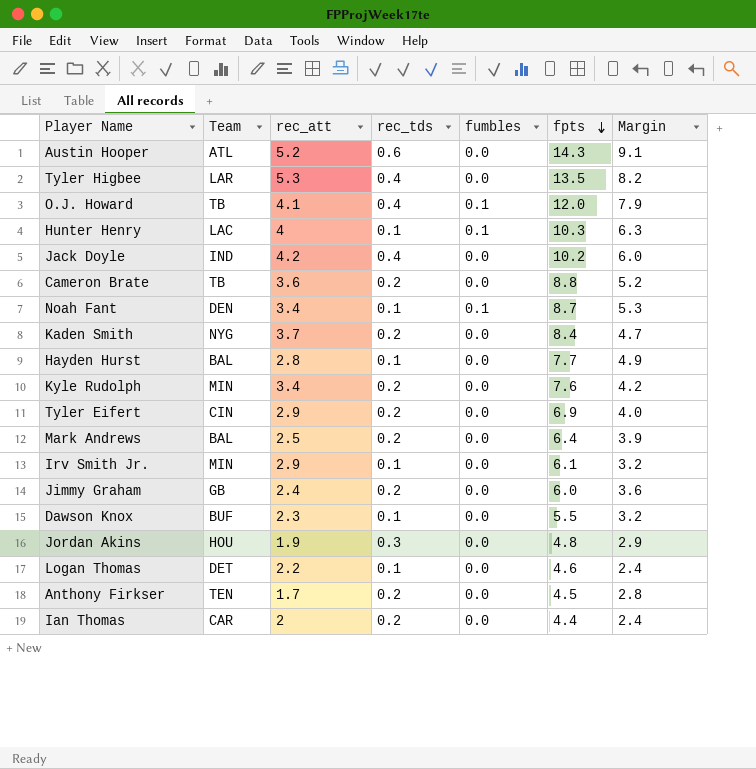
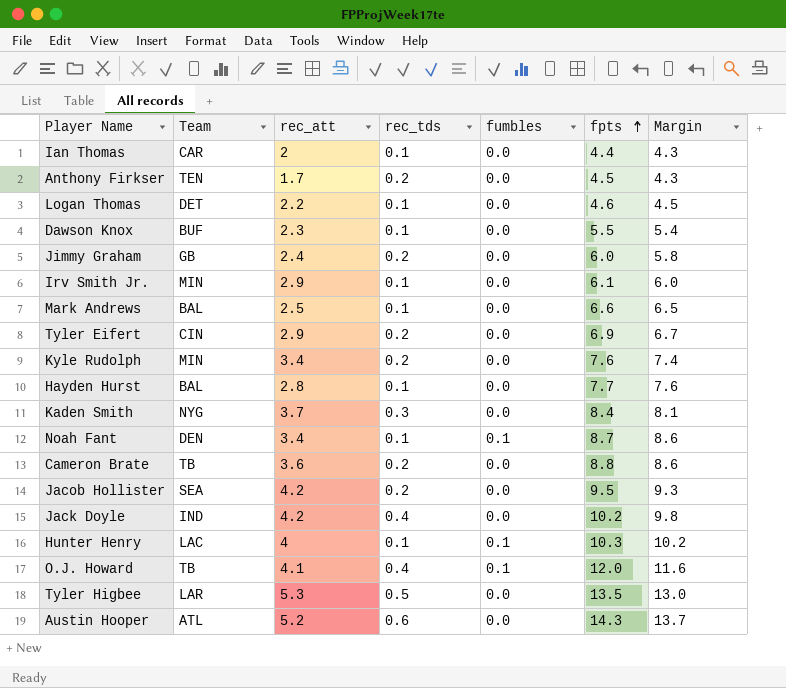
row order: fpts descending -> fpts ascending
column Margin | formula: [fpts] - [rec_att] -> [fpts] - [rec_tds]
row Jordan Akins: HOU | 1.9 | 0.3 | 0.0 | 4.8 | 2.9 -> none
Ian Thomas | rec_tds: 0.2 -> 0.1
Mark Andrews | rec_tds: 0.2 -> 0.1
Mark Andrews | fpts: 6.4 -> 6.6
Kaden Smith | rec_tds: 0.2 -> 0.3
row Jacob Hollister: none -> SEA | 4.2 | 0.2 | 0.0 | 9.5 | 9.3
Tyler Higbee | rec_tds: 0.4 -> 0.5

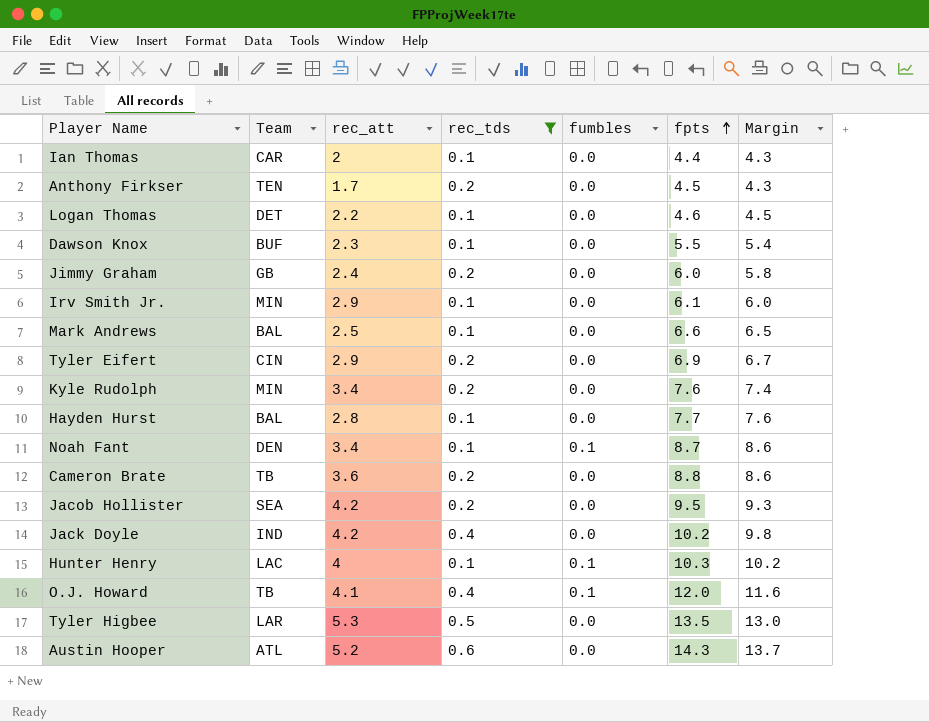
filter: none -> rec_tds != 0.3

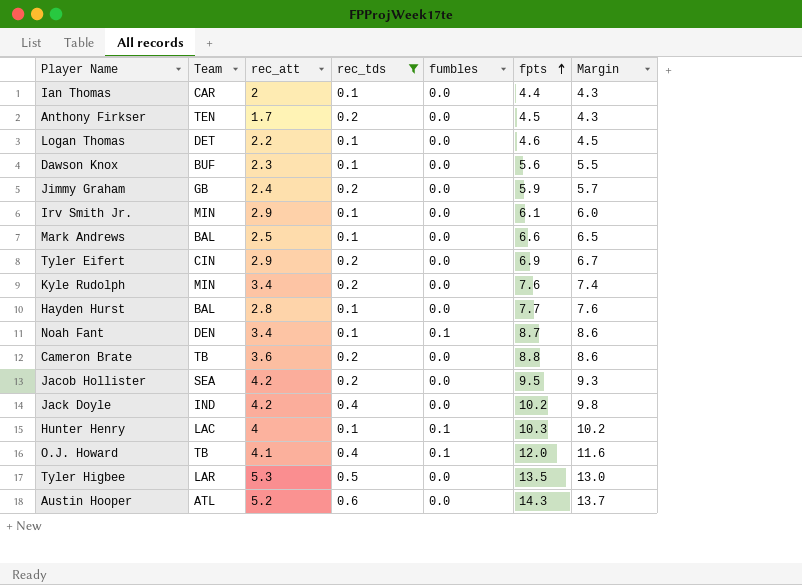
Dawson Knox | fpts: 5.5 -> 5.6
Dawson Knox | Margin: 5.4 -> 5.5
Jimmy Graham | fpts: 6.0 -> 5.9
Jimmy Graham | Margin: 5.8 -> 5.7

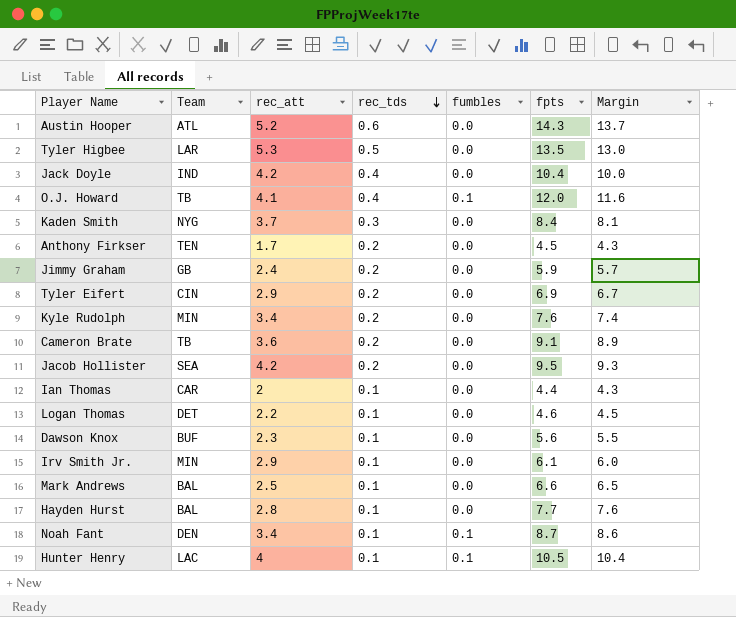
filter: rec_tds != 0.3 -> none
row order: fpts ascending -> rec_tds descending
Jack Doyle | fpts: 10.2 -> 10.4
Jack Doyle | Margin: 9.8 -> 10.0
Cameron Brate | fpts: 8.8 -> 9.1
Cameron Brate | Margin: 8.6 -> 8.9
Hunter Henry | fpts: 10.3 -> 10.5
Hunter Henry | Margin: 10.2 -> 10.4

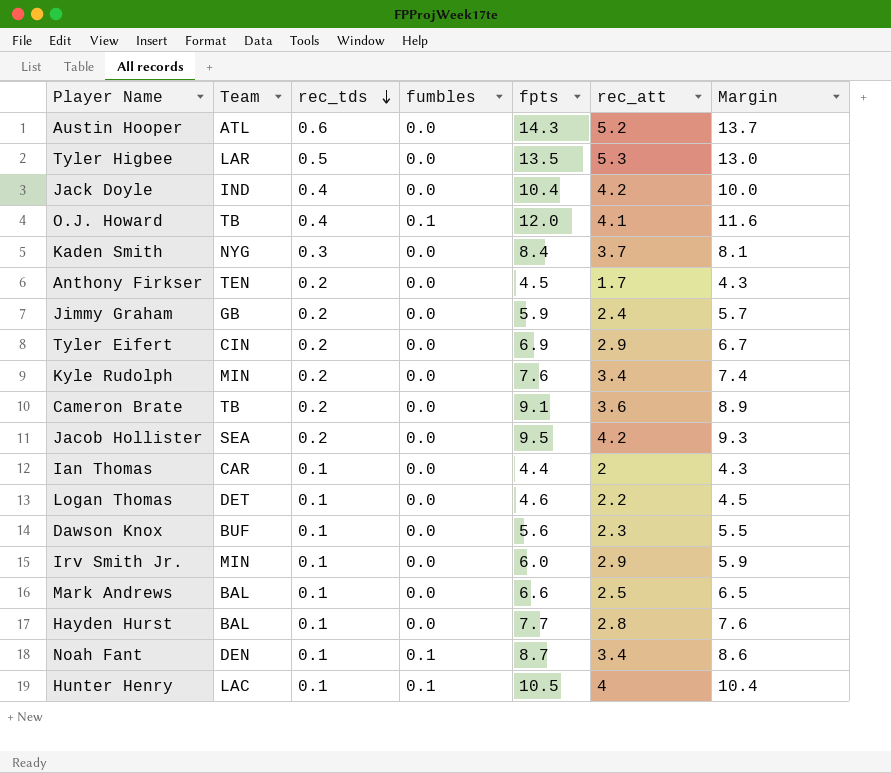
column rec_att | position: 3 -> 6
Irv Smith Jr. | fpts: 6.1 -> 6.0
Irv Smith Jr. | Margin: 6.0 -> 5.9

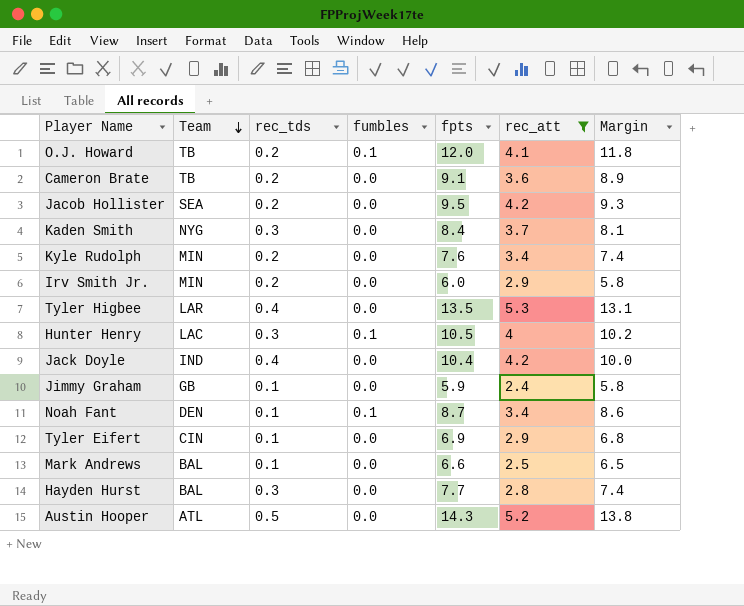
filter: none -> rec_att >= 2.4
row order: rec_tds descending -> Team descending
O.J. Howard | rec_tds: 0.4 -> 0.2
O.J. Howard | Margin: 11.6 -> 11.8
Irv Smith Jr. | rec_tds: 0.1 -> 0.2
Irv Smith Jr. | Margin: 5.9 -> 5.8
Tyler Higbee | rec_tds: 0.5 -> 0.4
Tyler Higbee | Margin: 13.0 -> 13.1
Hunter Henry | rec_tds: 0.1 -> 0.3
Hunter Henry | Margin: 10.4 -> 10.2
Jimmy Graham | rec_tds: 0.2 -> 0.1
Jimmy Graham | Margin: 5.7 -> 5.8
Tyler Eifert | rec_tds: 0.2 -> 0.1
Tyler Eifert | Margin: 6.7 -> 6.8
Hayden Hurst | rec_tds: 0.1 -> 0.3
Hayden Hurst | Margin: 7.6 -> 7.4
Austin Hooper | rec_tds: 0.6 -> 0.5
Austin Hooper | Margin: 13.7 -> 13.8

